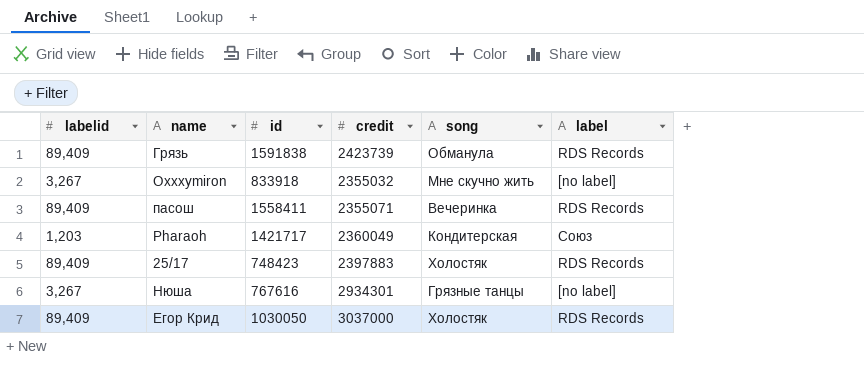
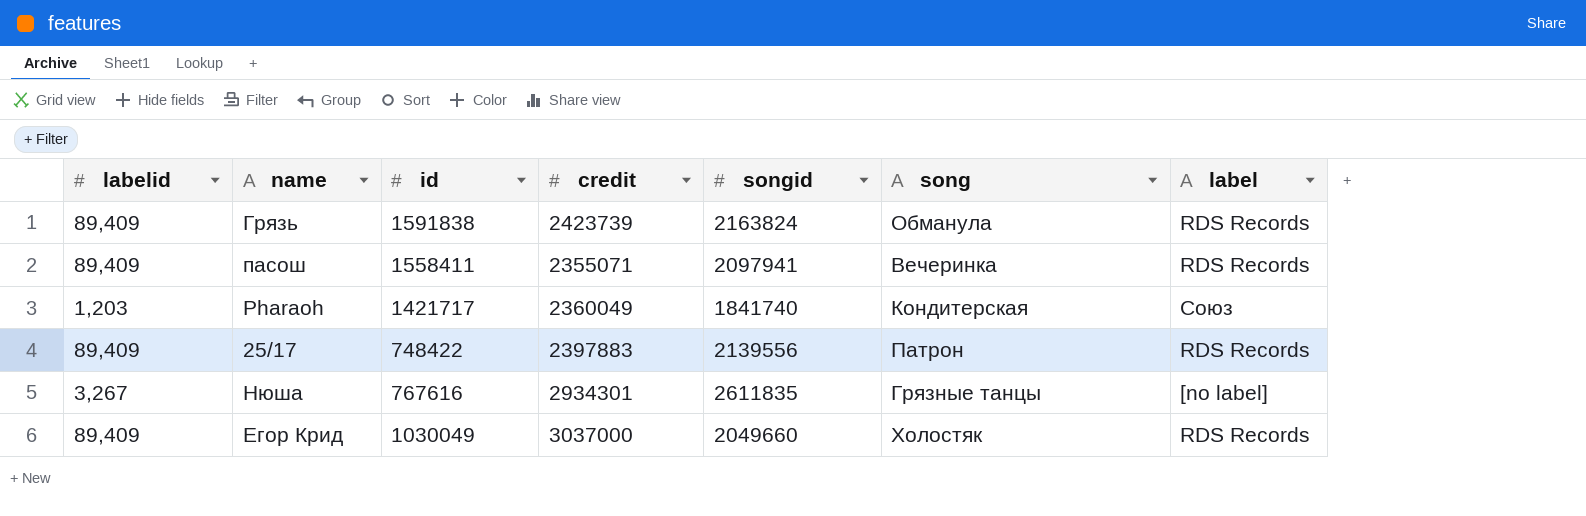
column songid | position: none -> 5
row Oxxxymiron: 3,267 | 833918 | 2355032 | Мне скучно жить | [no label] -> none
25/17 | id: 748423 -> 748422
25/17 | song: Холостяк -> Патрон
Егор Крид | id: 1030050 -> 1030049

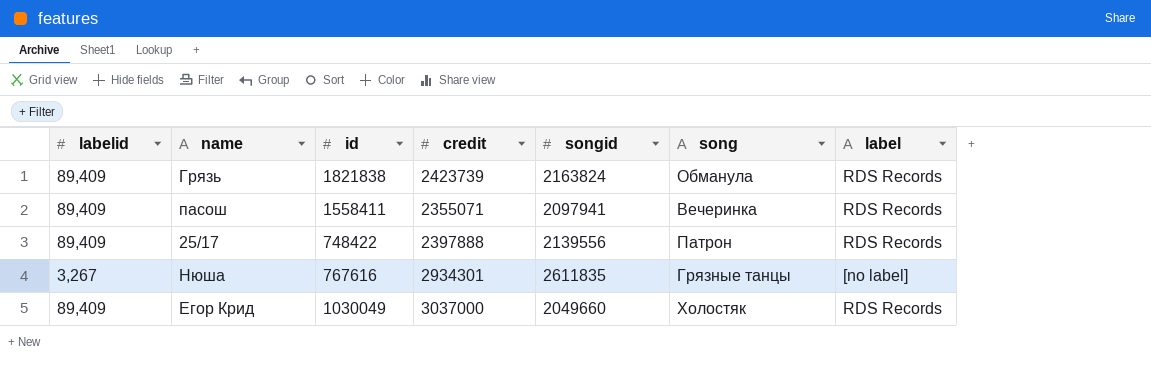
row Pharaoh: 1,203 | 1421717 | 2360049 | 1841740 | Кондитерская | Союз -> none
Грязь | id: 1591838 -> 1821838
25/17 | credit: 2397883 -> 2397888

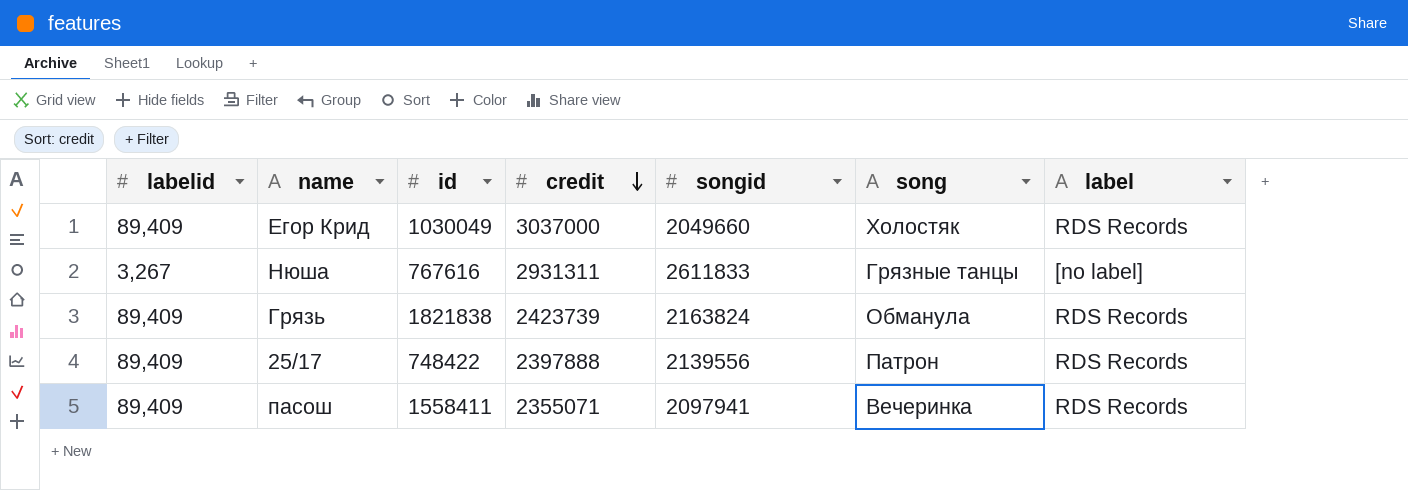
row order: none -> credit descending
Нюша | credit: 2934301 -> 2931311
Нюша | songid: 2611835 -> 2611833

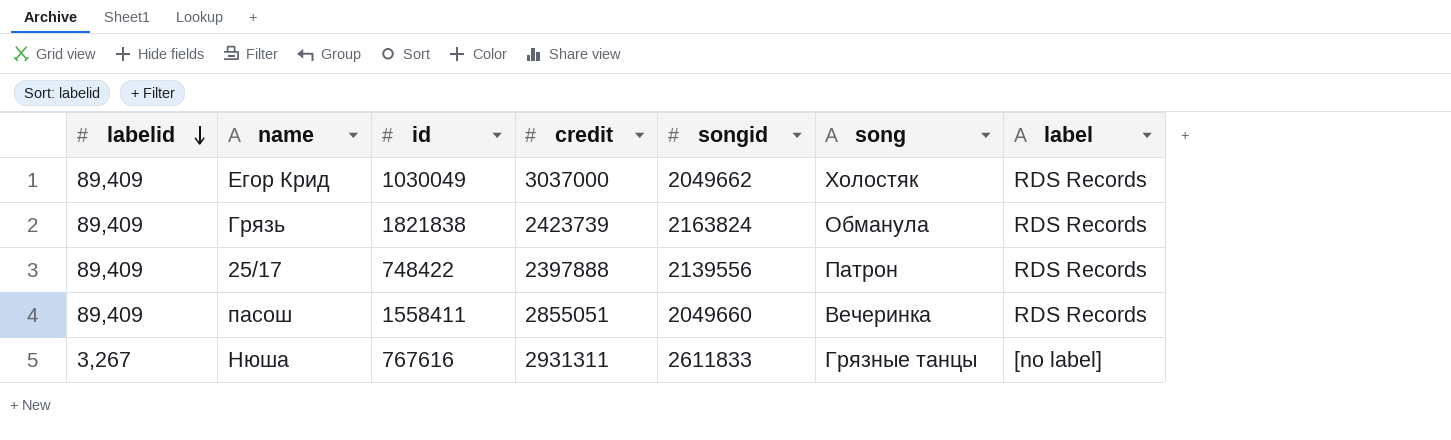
row order: credit descending -> labelid descending
Егор Крид | songid: 2049660 -> 2049662
пасош | credit: 2355071 -> 2855051
пасош | songid: 2097941 -> 2049660

